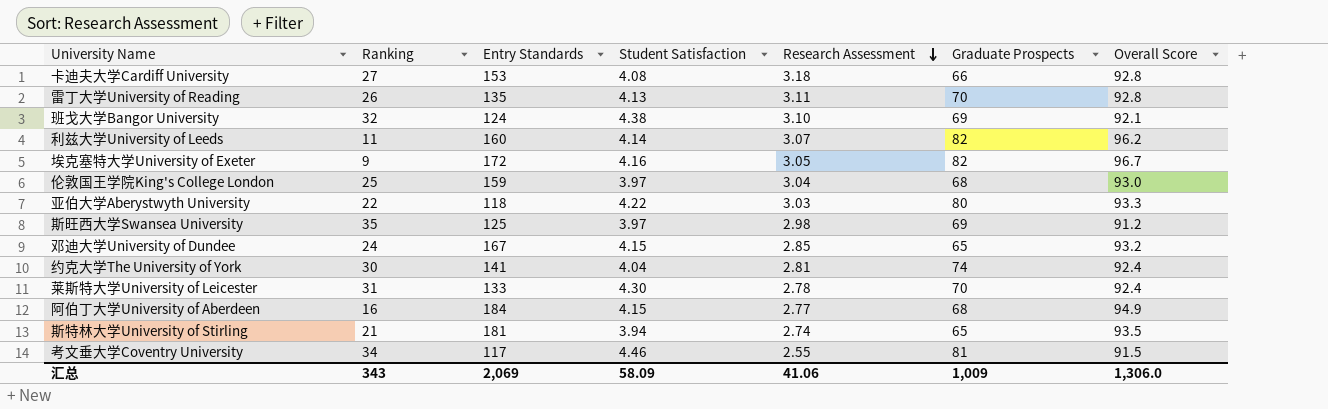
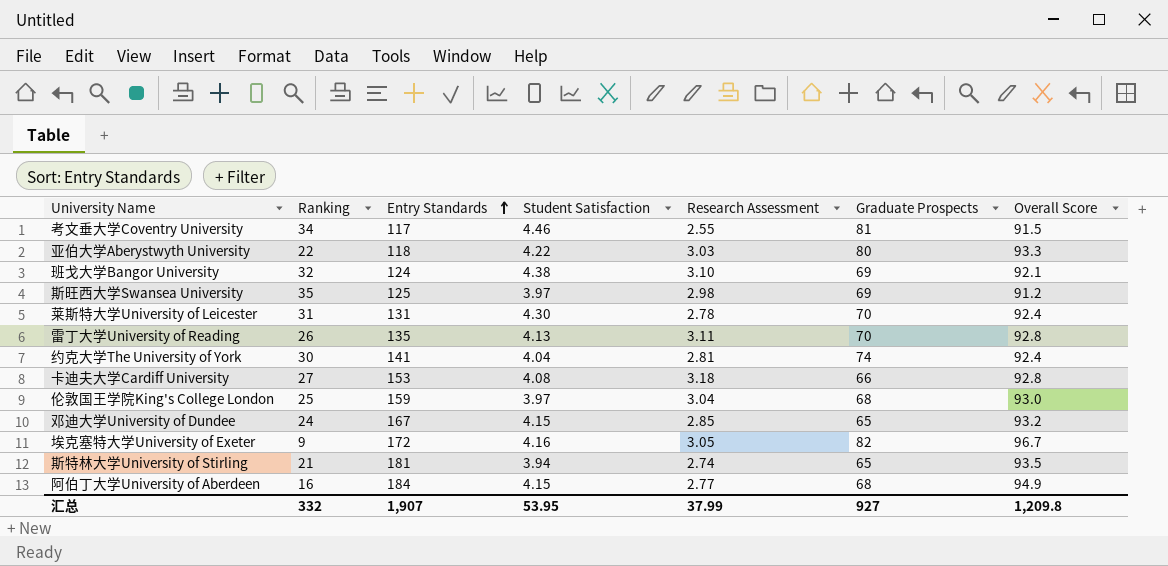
row order: Research Assessment descending -> Entry Standards ascending
row 利兹大学University of Leeds: 11 | 160 | 4.14 | 3.07 | 82 | 96.2 -> none
莱斯特大学University of Leicester | Entry Standards: 133 -> 131
汇总 | Ranking: 343 -> 332
汇总 | Entry Standards: 2,069 -> 1,907
汇总 | Student Satisfaction: 58.09 -> 53.95
汇总 | Research Assessment: 41.06 -> 37.99
汇总 | Graduate Prospects: 1,009 -> 927
汇总 | Overall Score: 1,306.0 -> 1,209.8

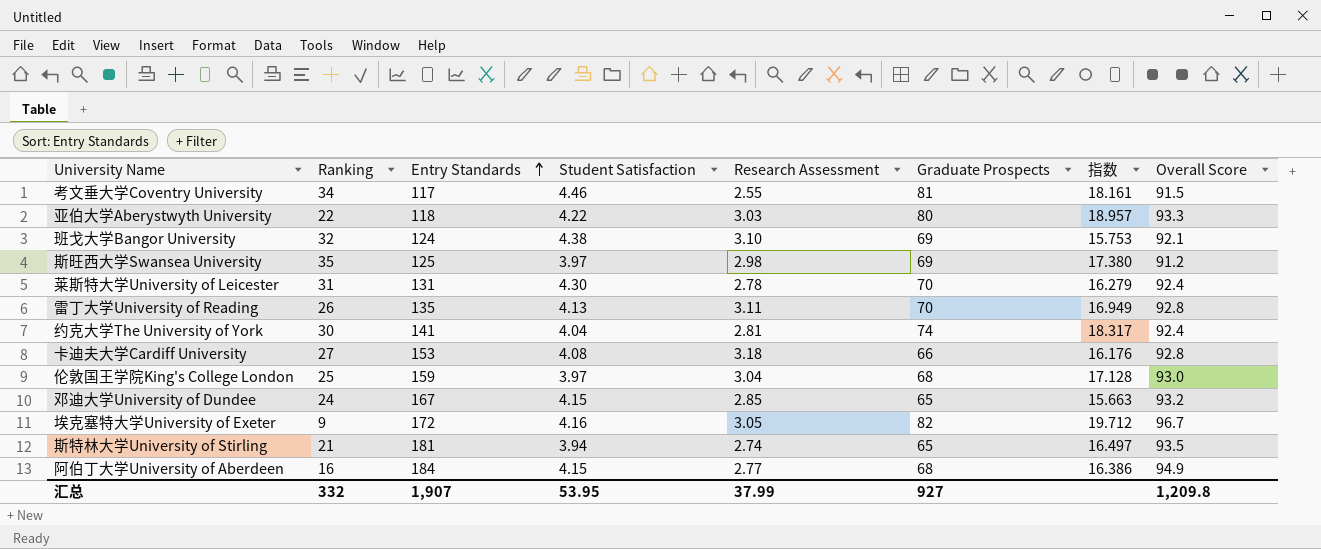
column 指数 | formula: none -> [Graduate Prospects] / [Student Satisfaction]

